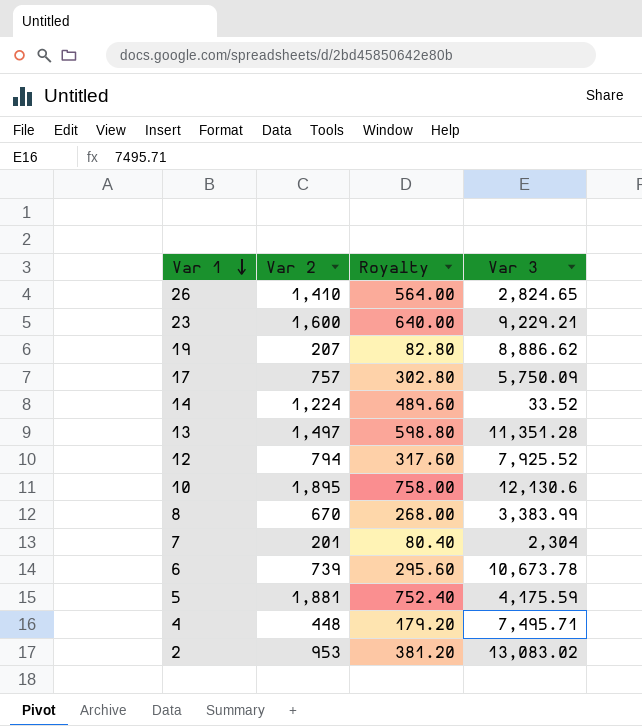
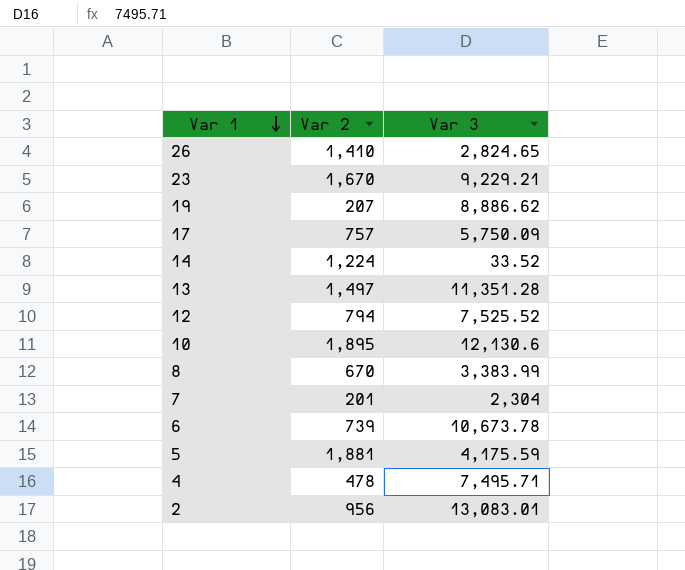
column Royalty | formula: [Var 2] * 0.4 -> none
23 | Var 2: 1,600 -> 1,670
12 | Var 3: 7,925.52 -> 7,525.52
4 | Var 2: 448 -> 478
2 | Var 2: 953 -> 956
2 | Var 3: 13,083.02 -> 13,083.01

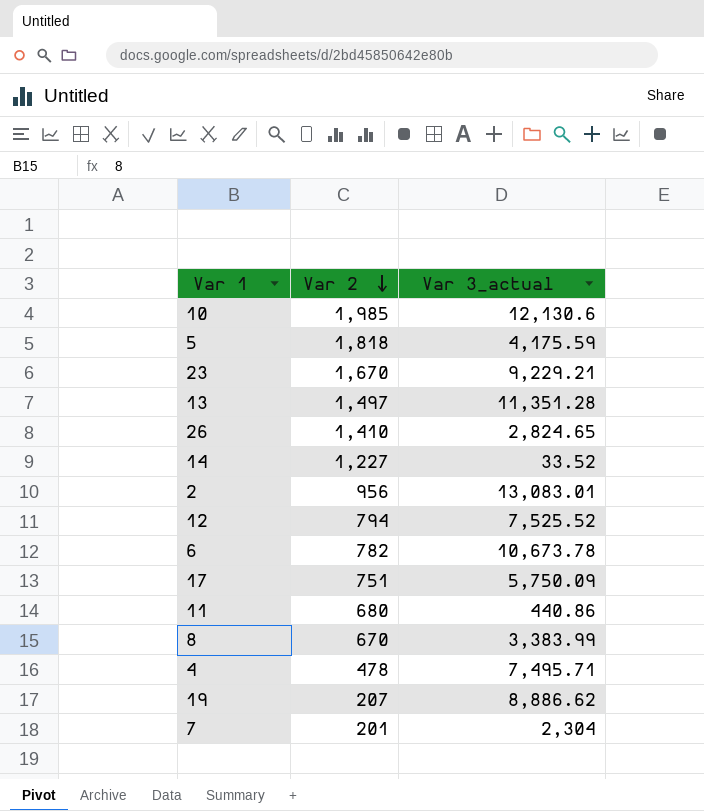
row order: Var 1 descending -> Var 2 descending
column name: Var 3 -> Var 3_actual
10 | Var 2: 1,895 -> 1,985
5 | Var 2: 1,881 -> 1,818
14 | Var 2: 1,224 -> 1,227
6 | Var 2: 739 -> 782
17 | Var 2: 757 -> 751
row 11: none -> 680 | 440.86

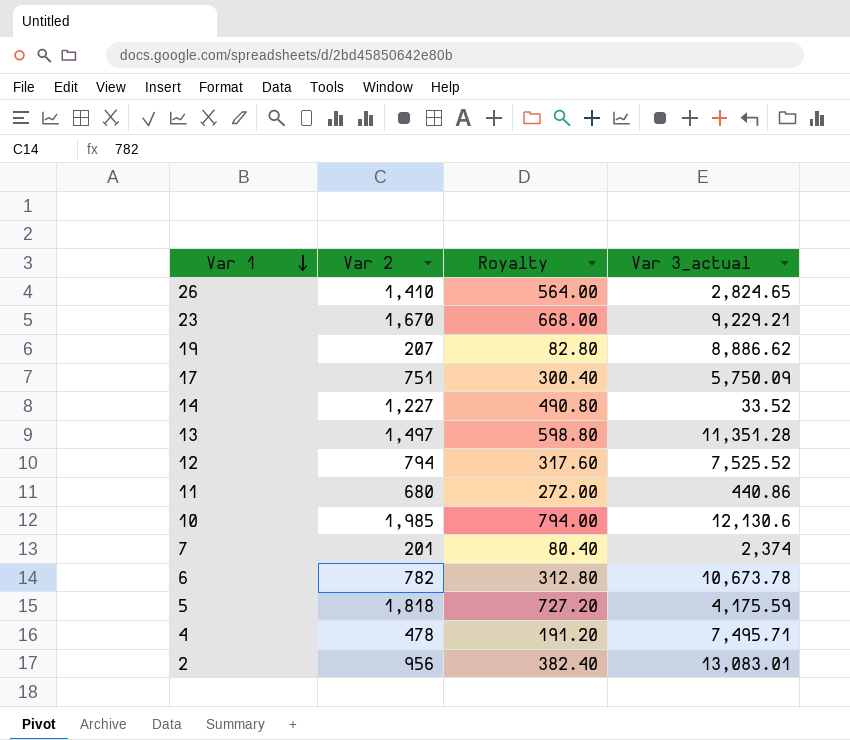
row order: Var 2 descending -> Var 1 descending
column Royalty | formula: none -> [Var 2] * 0.4
row 8: 670 | 3,383.99 -> none
7 | Var 3_actual: 2,304 -> 2,374

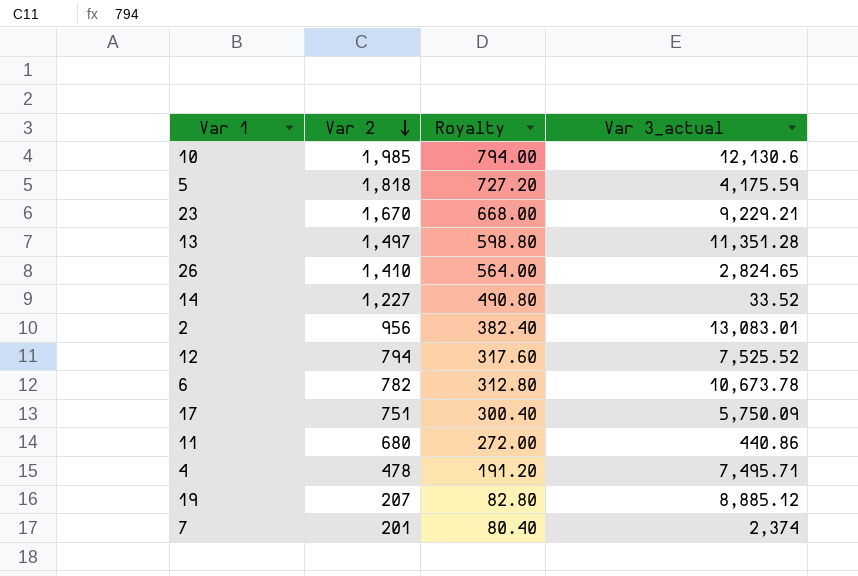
row order: Var 1 descending -> Var 2 descending
19 | Var 3_actual: 8,886.62 -> 8,885.12

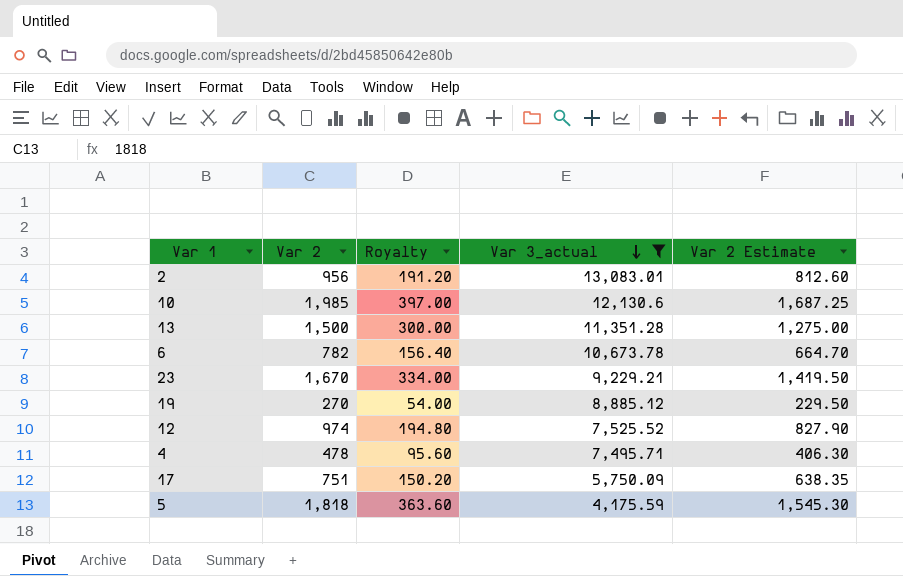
filter: none -> Var 3_actual >= 4,175.59
row order: Var 2 descending -> Var 3_actual descending
column Royalty | formula: [Var 2] * 0.4 -> [Var 2] * 0.2
column Var 2 Estimate | formula: none -> [Var 2] * 0.85
13 | Var 2: 1,497 -> 1,500
19 | Var 2: 207 -> 270
12 | Var 2: 794 -> 974

